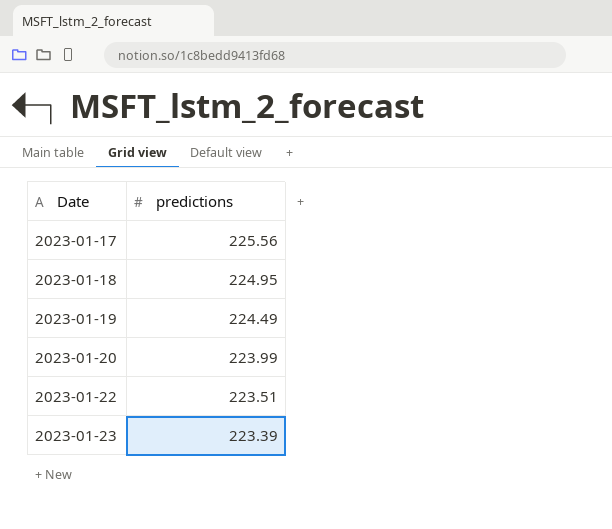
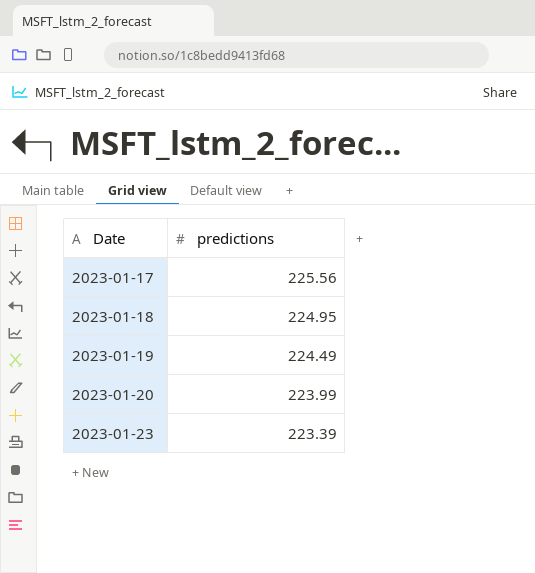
row 2023-01-22: 223.51 -> none

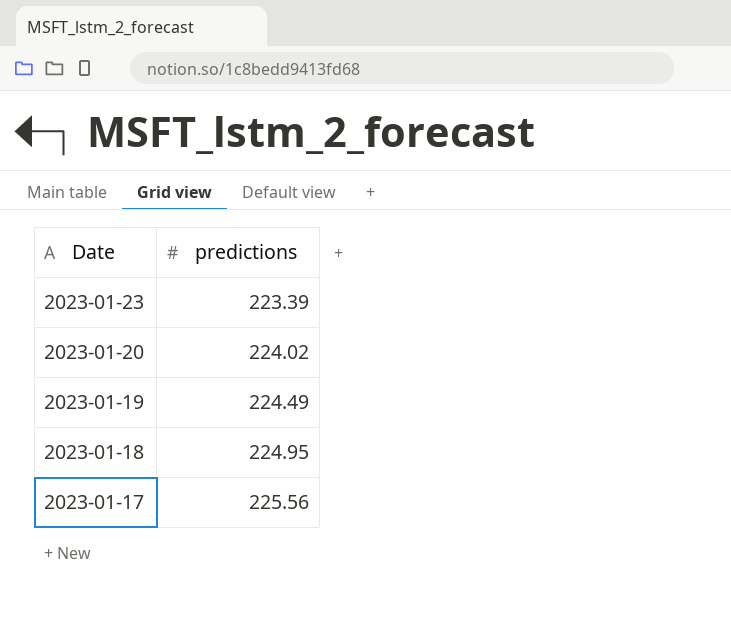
row order: Date ascending -> Date descending
2023-01-20 | predictions: 223.99 -> 224.02

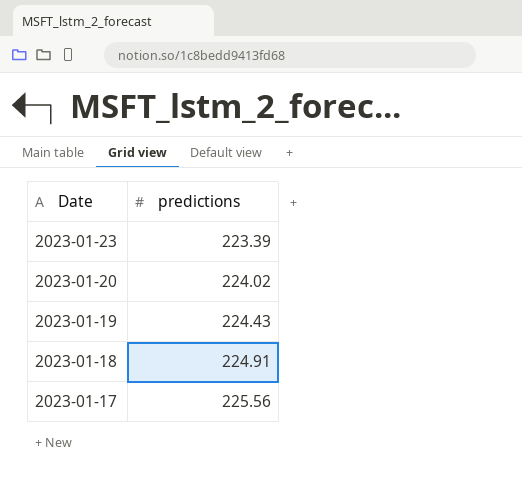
2023-01-19 | predictions: 224.49 -> 224.43
2023-01-18 | predictions: 224.95 -> 224.91

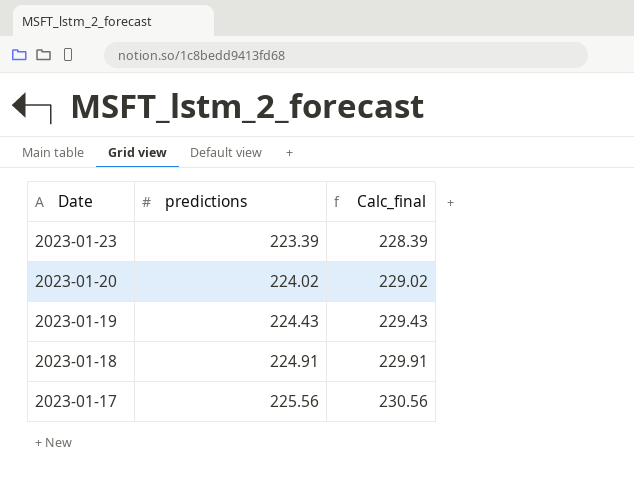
column Calc_final | formula: none -> [predictions] + 5

